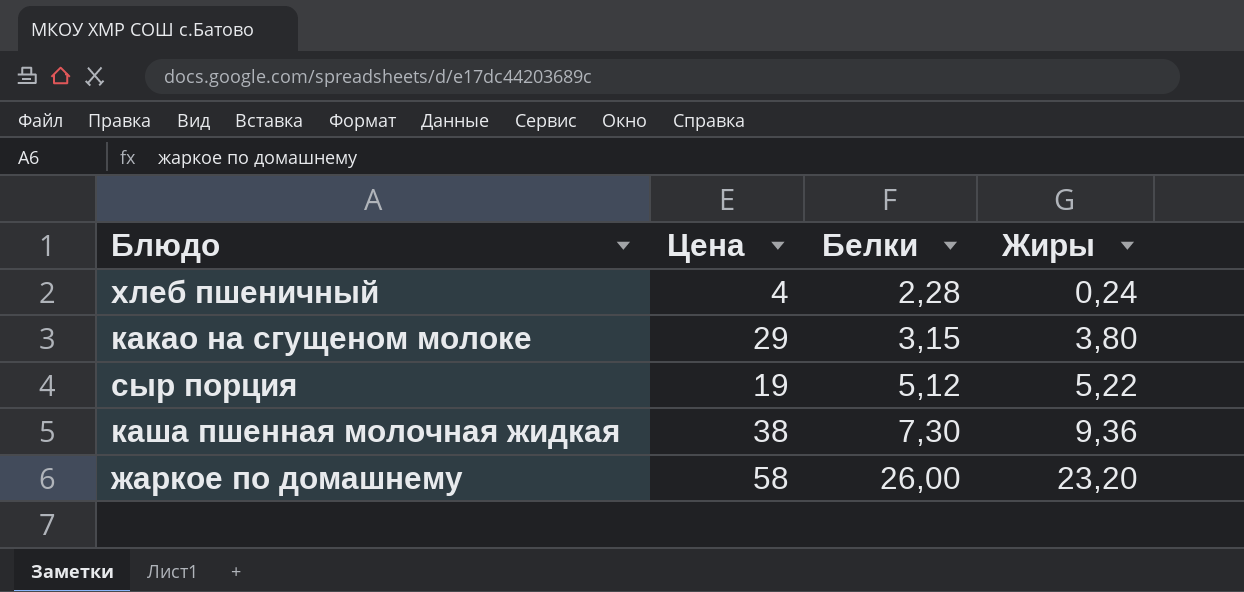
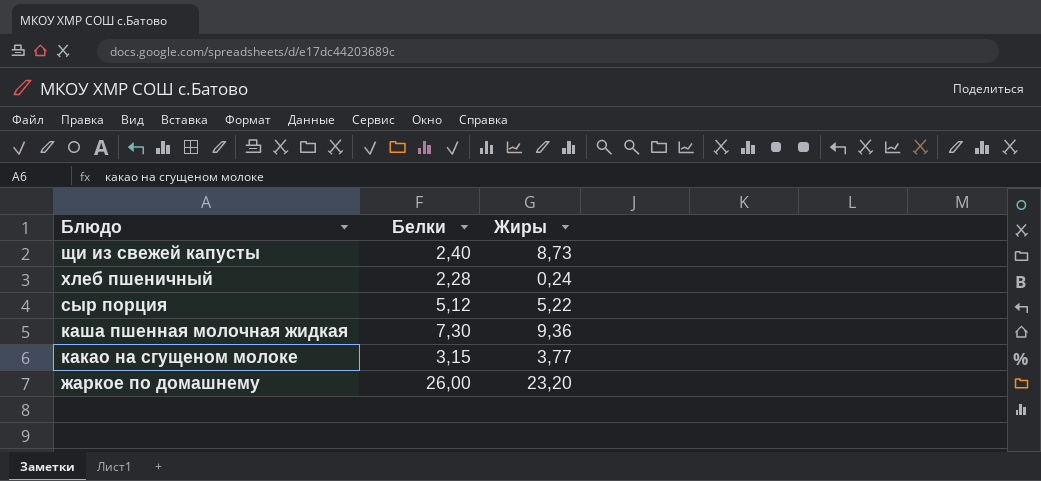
row order: Белки ascending -> Блюдо descending
column Цена | position: 2 -> none
row щи из свежей капусты: none -> 2,40 | 8,73
какао на сгущеном молоке | Жиры: 3,80 -> 3,77

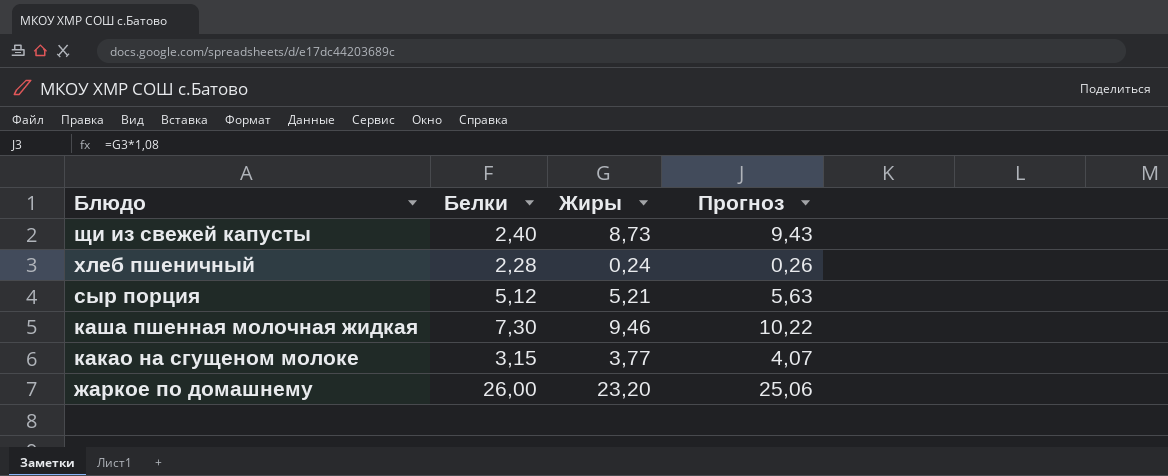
column Прогноз | formula: none -> [Жиры] * 1,08
сыр порция | Жиры: 5,22 -> 5,21
каша пшенная молочная жидкая | Жиры: 9,36 -> 9,46

